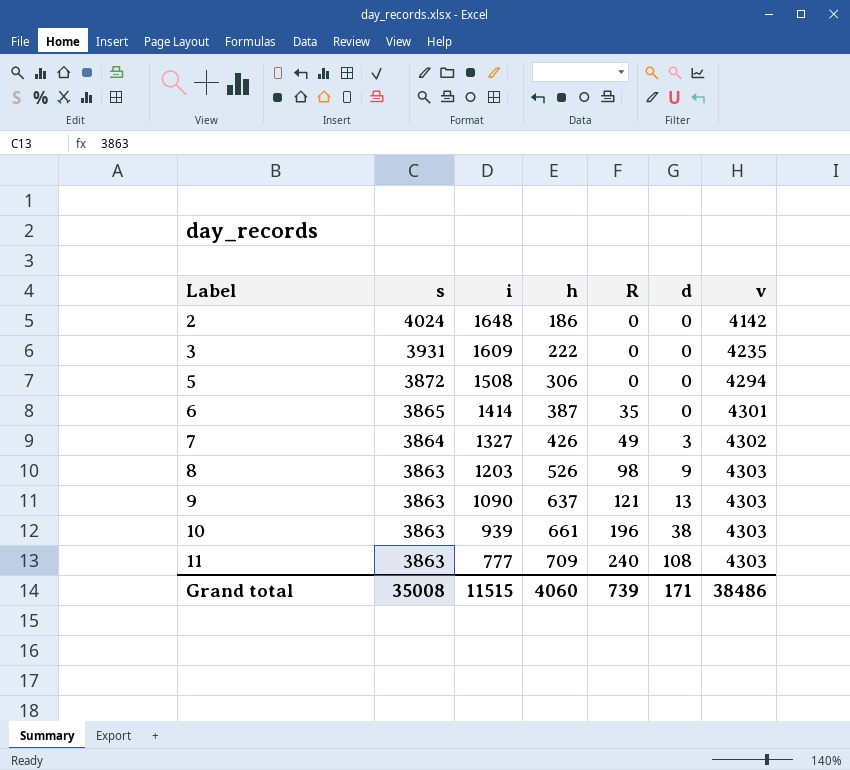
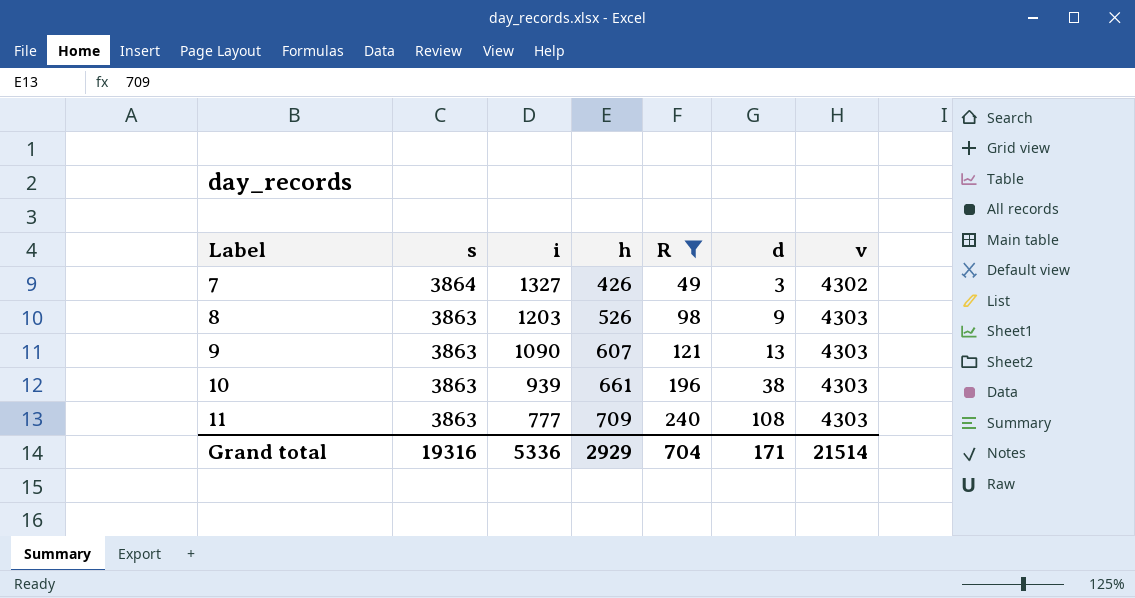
filter: none -> R >= 49
9 | h: 637 -> 607
Grand total | s: 35008 -> 19316
Grand total | i: 11515 -> 5336
Grand total | h: 4060 -> 2929
Grand total | R: 739 -> 704
Grand total | v: 38486 -> 21514

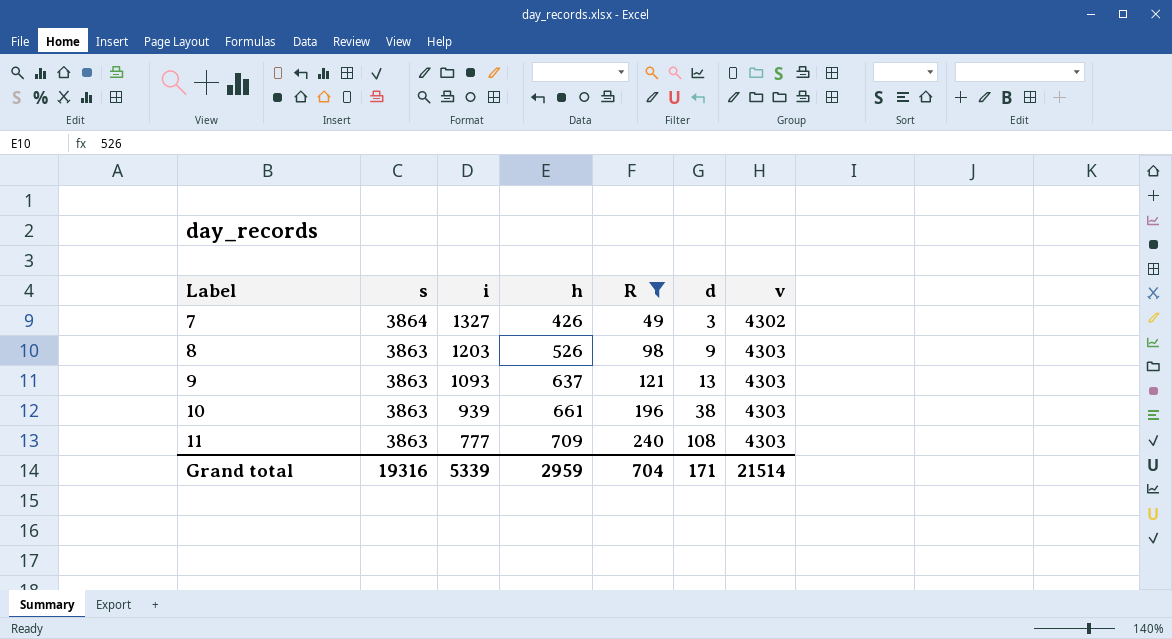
9 | i: 1090 -> 1093
9 | h: 607 -> 637
Grand total | i: 5336 -> 5339
Grand total | h: 2929 -> 2959

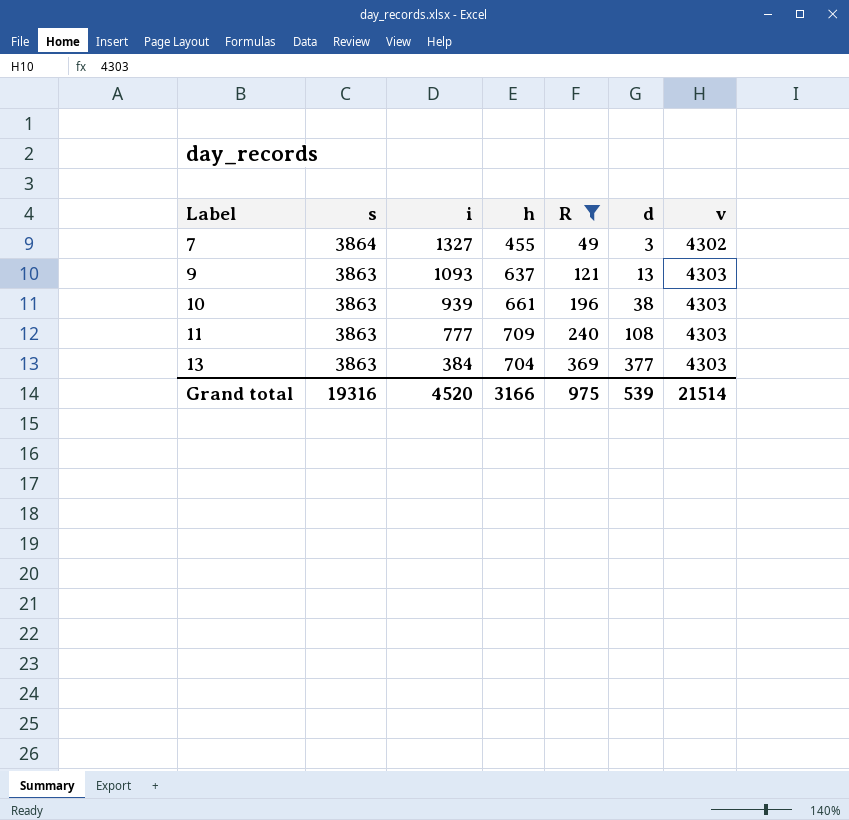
row 8: 3863 | 1203 | 526 | 98 | 9 | 4303 -> none
7 | h: 426 -> 455
row 13: none -> 3863 | 384 | 704 | 369 | 377 | 4303
Grand total | i: 5339 -> 4520
Grand total | h: 2959 -> 3166
Grand total | R: 704 -> 975
Grand total | d: 171 -> 539

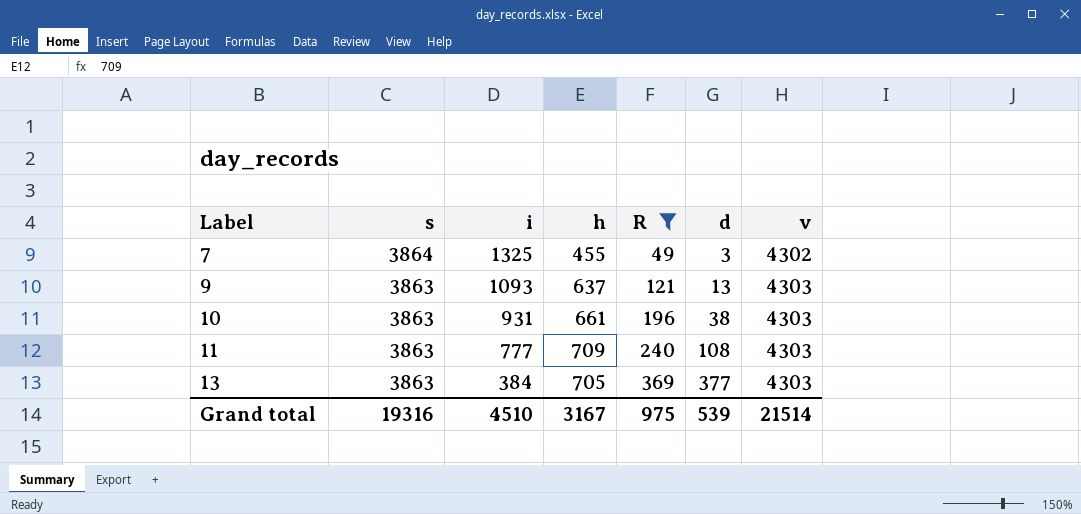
7 | i: 1327 -> 1325
10 | i: 939 -> 931
13 | h: 704 -> 705
Grand total | i: 4520 -> 4510
Grand total | h: 3166 -> 3167

